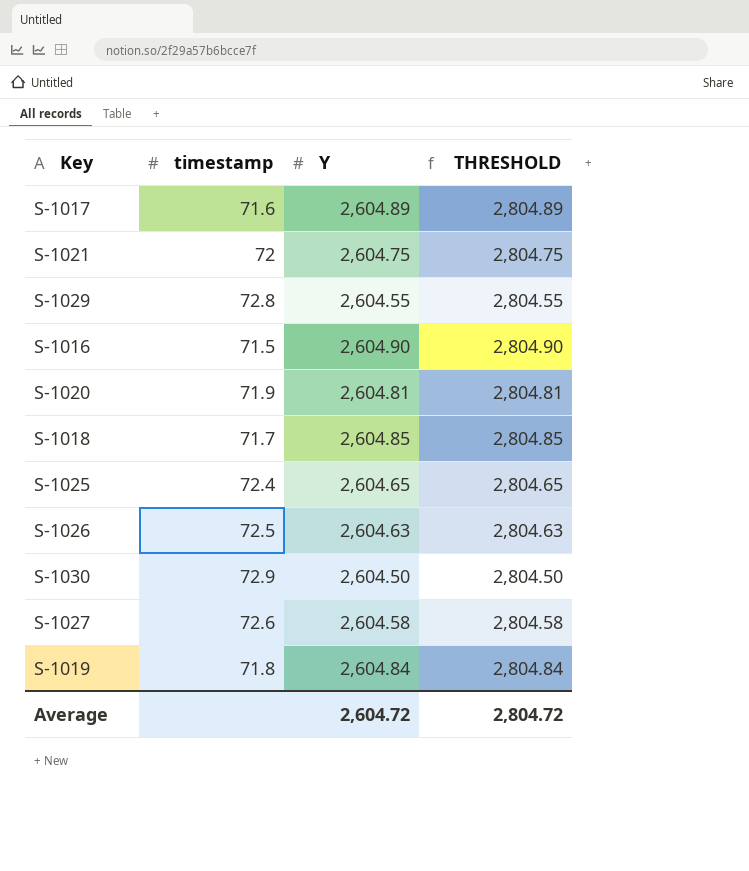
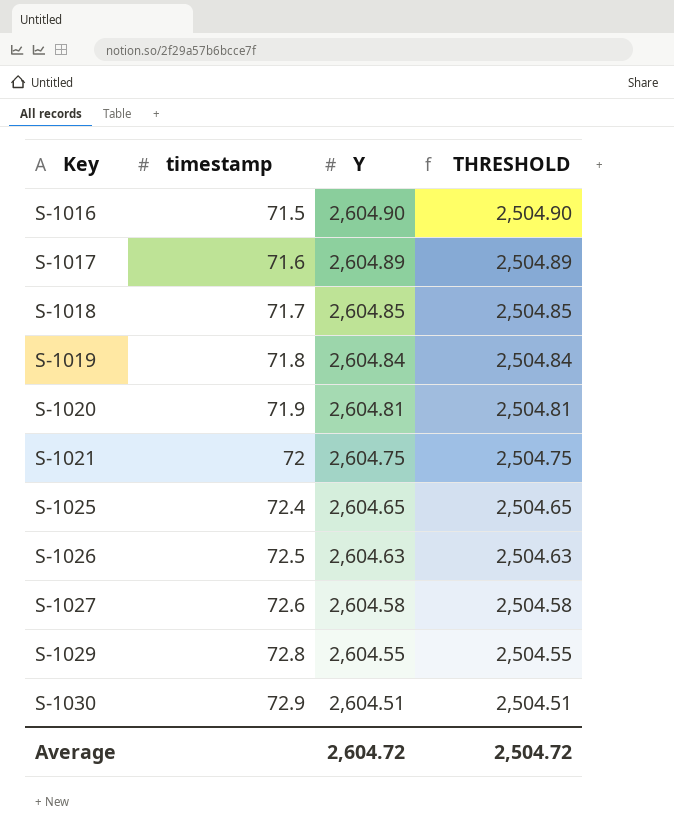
row order: none -> Key ascending
column THRESHOLD | formula: [Y] + 200 -> [Y] - 100
S-1030 | Y: 2,604.50 -> 2,604.51
Average | THRESHOLD: 2,804.72 -> 2,504.72

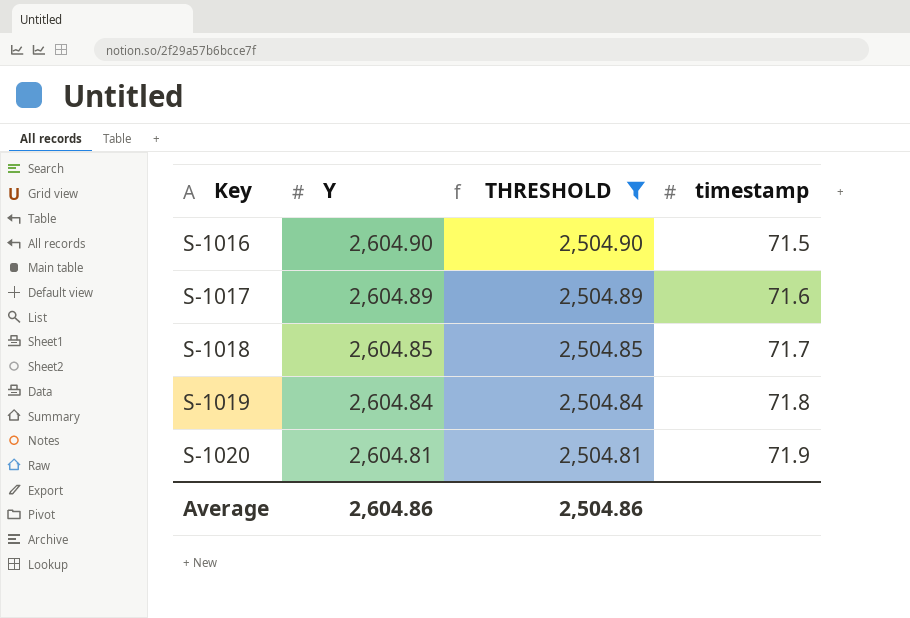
filter: none -> THRESHOLD >= 2,504.81
column timestamp | position: 2 -> 4
Average | Y: 2,604.72 -> 2,604.86
Average | THRESHOLD: 2,504.72 -> 2,504.86

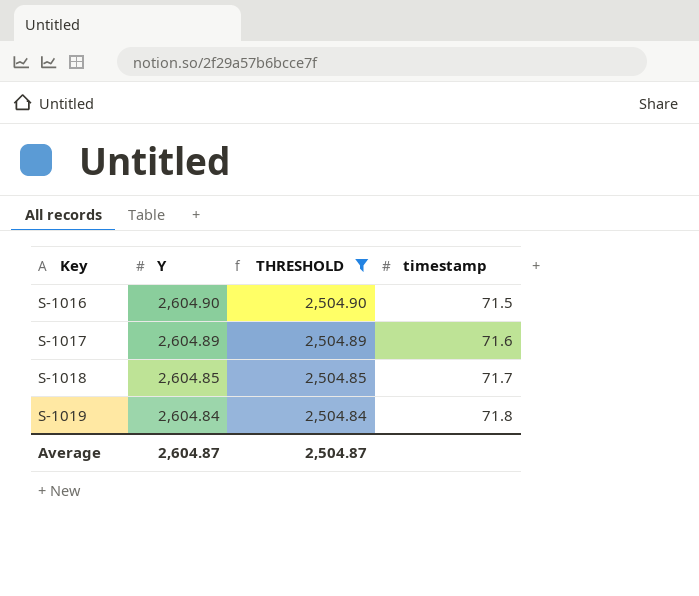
row S-1020: 2,604.81 | 2,504.81 | 71.9 -> none
Average | Y: 2,604.86 -> 2,604.87
Average | THRESHOLD: 2,504.86 -> 2,504.87

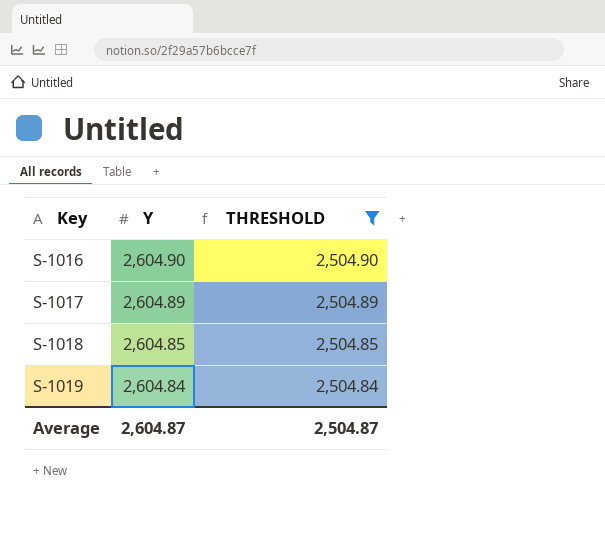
column timestamp | position: 4 -> none

